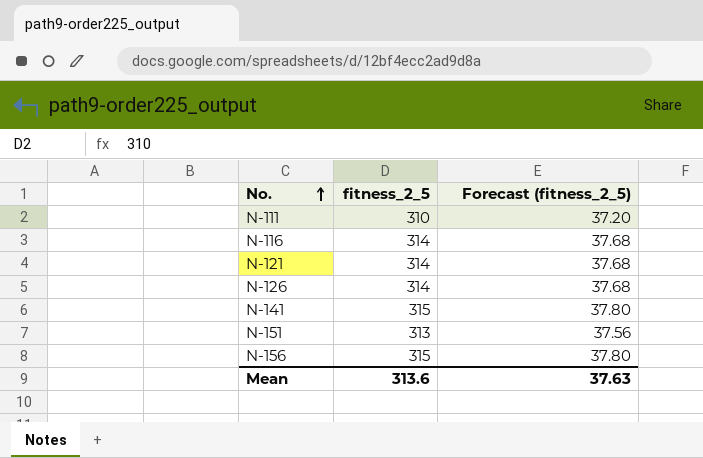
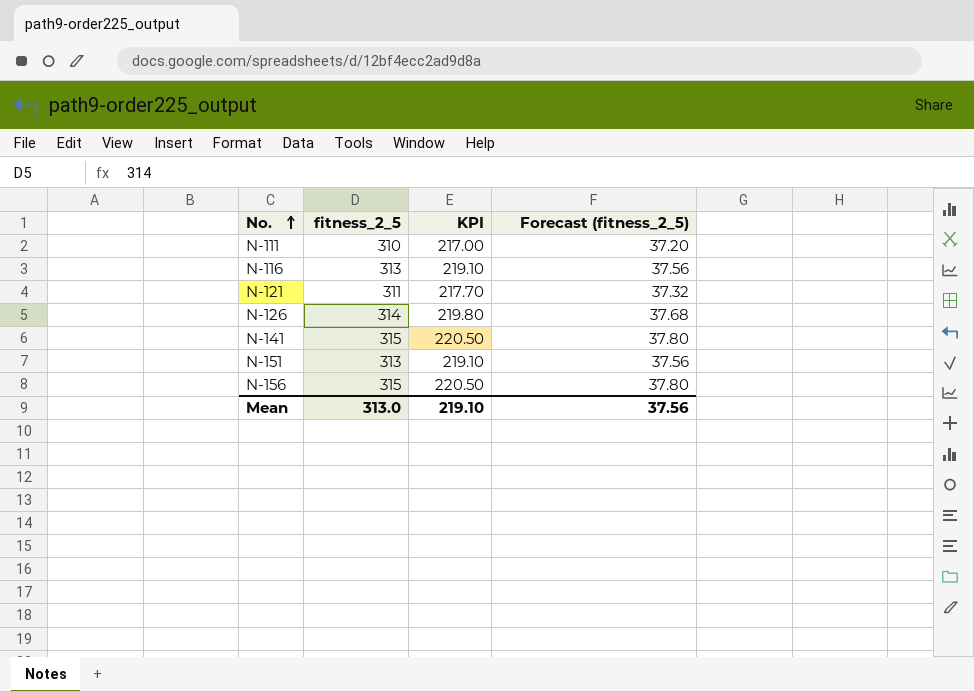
column KPI | formula: none -> [fitness_2_5] * 0.7
N-116 | fitness_2_5: 314 -> 313
N-116 | Forecast (fitness_2_5): 37.68 -> 37.56
N-121 | fitness_2_5: 314 -> 311
N-121 | Forecast (fitness_2_5): 37.68 -> 37.32
Mean | fitness_2_5: 313.6 -> 313.0
Mean | Forecast (fitness_2_5): 37.63 -> 37.56

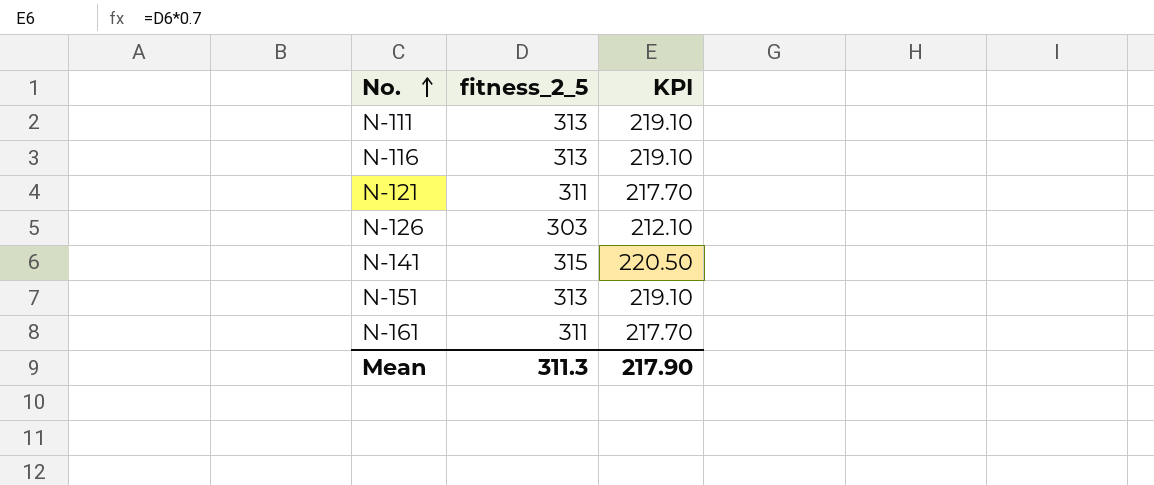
column Forecast (fitness_2_5) | formula: [fitness_2_5] * 0.12 -> none
row N-156: 315 | 220.50 | 37.80 -> none
N-111 | fitness_2_5: 310 -> 313
N-111 | KPI: 217.00 -> 219.10
N-126 | fitness_2_5: 314 -> 303
N-126 | KPI: 219.80 -> 212.10
row N-161: none -> 311 | 217.70
Mean | fitness_2_5: 313.0 -> 311.3
Mean | KPI: 219.10 -> 217.90

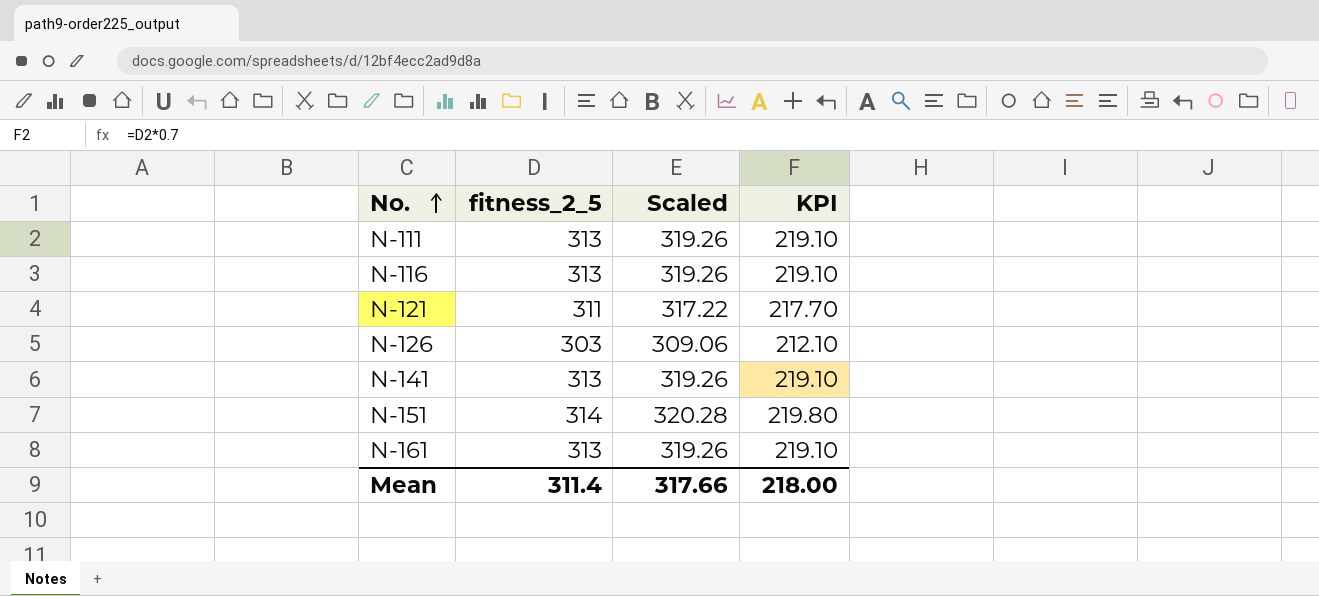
column Scaled | formula: none -> [fitness_2_5] * 1.02
N-141 | fitness_2_5: 315 -> 313
N-141 | KPI: 220.50 -> 219.10
N-151 | fitness_2_5: 313 -> 314
N-151 | KPI: 219.10 -> 219.80
N-161 | fitness_2_5: 311 -> 313
N-161 | KPI: 217.70 -> 219.10
Mean | fitness_2_5: 311.3 -> 311.4
Mean | KPI: 217.90 -> 218.00

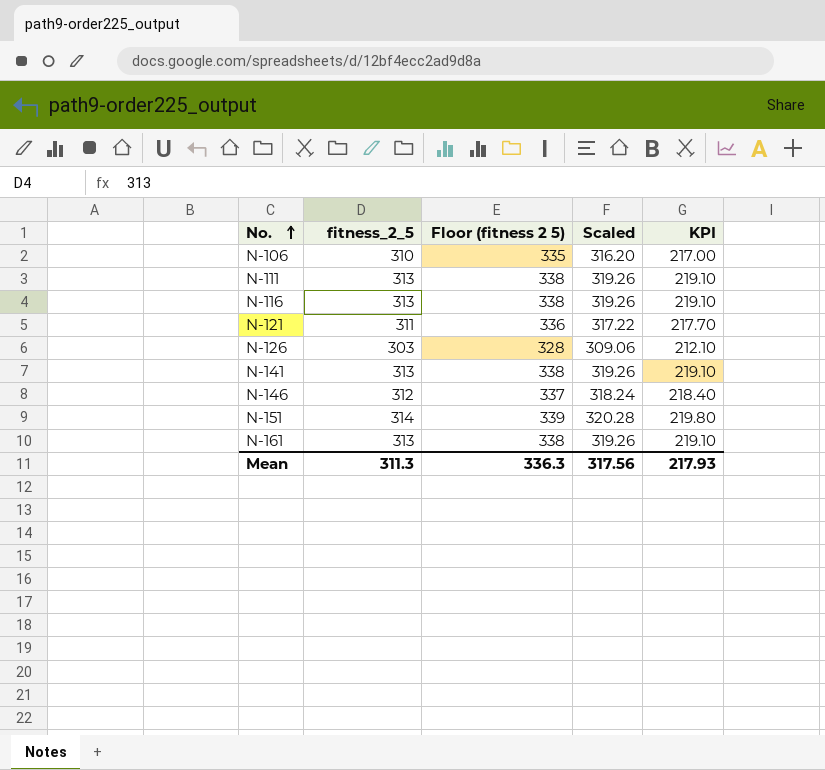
column Floor (fitness 2 5) | formula: none -> [fitness_2_5] + 25
row N-106: none -> 310 | 335 | 316.20 | 217.00
row N-146: none -> 312 | 337 | 318.24 | 218.40
Mean | fitness_2_5: 311.4 -> 311.3
Mean | Scaled: 317.66 -> 317.56
Mean | KPI: 218.00 -> 217.93

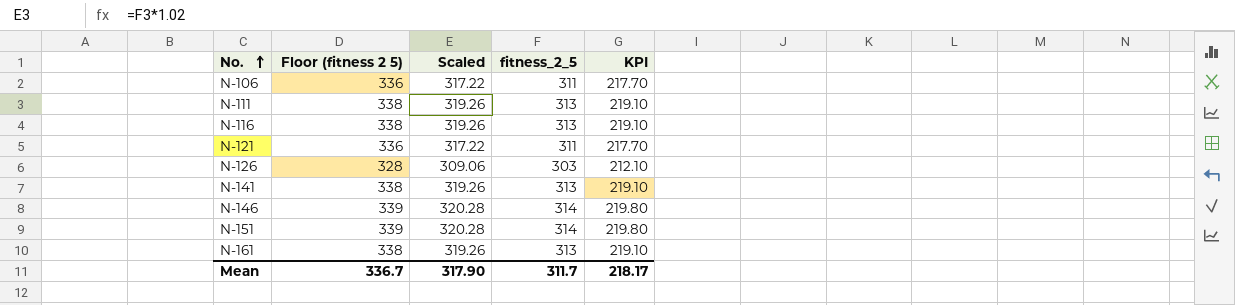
column fitness_2_5 | position: 2 -> 4
N-106 | Floor (fitness 2 5): 335 -> 336
N-106 | Scaled: 316.20 -> 317.22
N-106 | fitness_2_5: 310 -> 311
N-106 | KPI: 217.00 -> 217.70
N-146 | Floor (fitness 2 5): 337 -> 339
N-146 | Scaled: 318.24 -> 320.28
N-146 | fitness_2_5: 312 -> 314
N-146 | KPI: 218.40 -> 219.80
Mean | Floor (fitness 2 5): 336.3 -> 336.7
Mean | Scaled: 317.56 -> 317.90
Mean | fitness_2_5: 311.3 -> 311.7
Mean | KPI: 217.93 -> 218.17

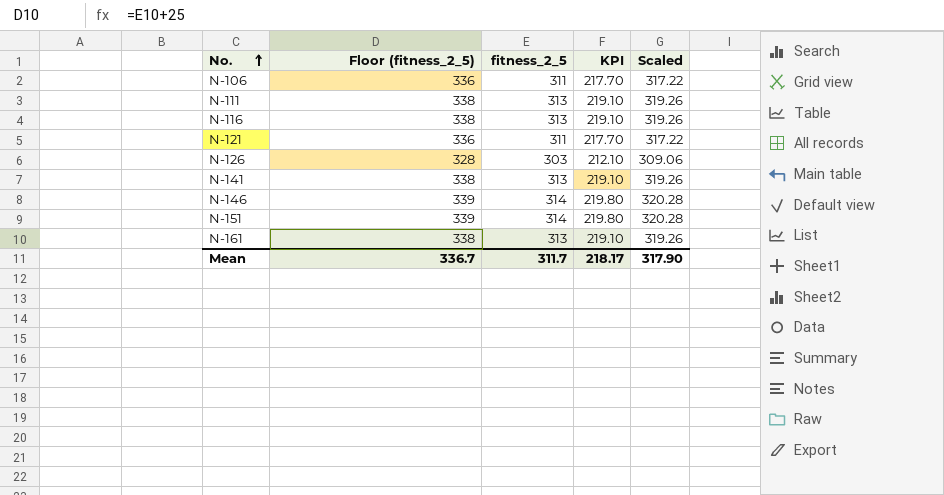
column name: Floor (fitness 2 5) -> Floor (fitness_2_5)
column Scaled | position: 3 -> 5

